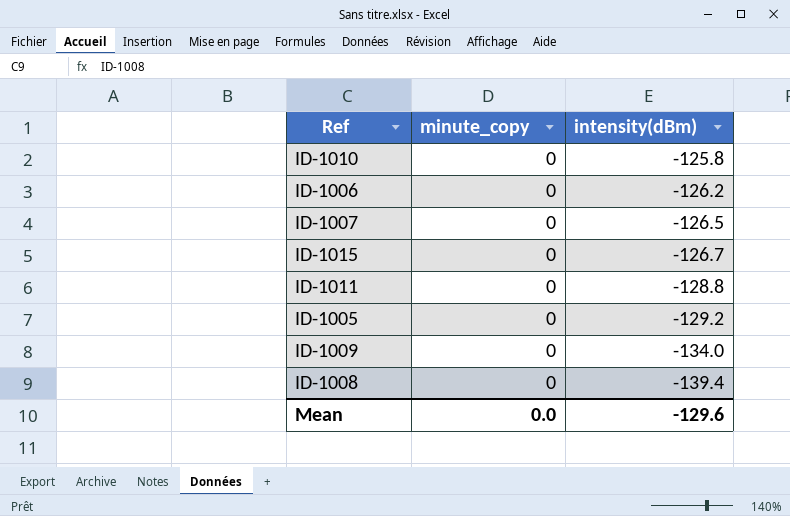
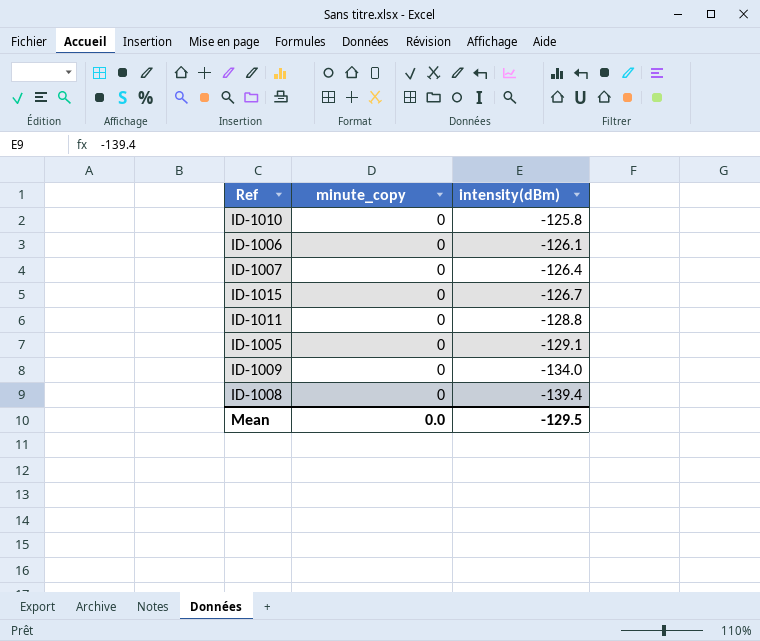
ID-1006 | intensity(dBm): -126.2 -> -126.1
ID-1007 | intensity(dBm): -126.5 -> -126.4
ID-1005 | intensity(dBm): -129.2 -> -129.1
Mean | intensity(dBm): -129.6 -> -129.5

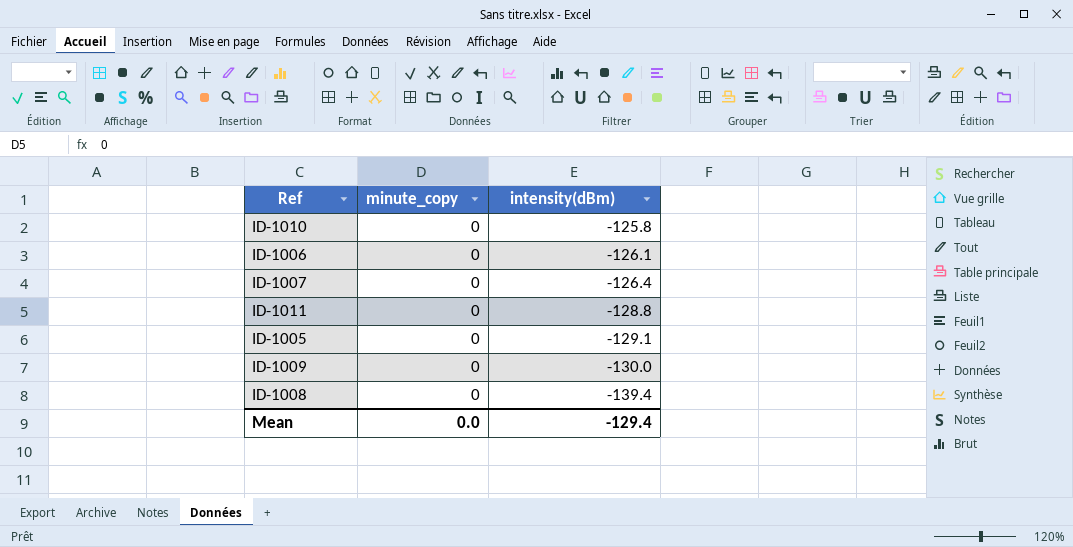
row ID-1015: 0 | -126.7 -> none
ID-1009 | intensity(dBm): -134.0 -> -130.0
Mean | intensity(dBm): -129.5 -> -129.4

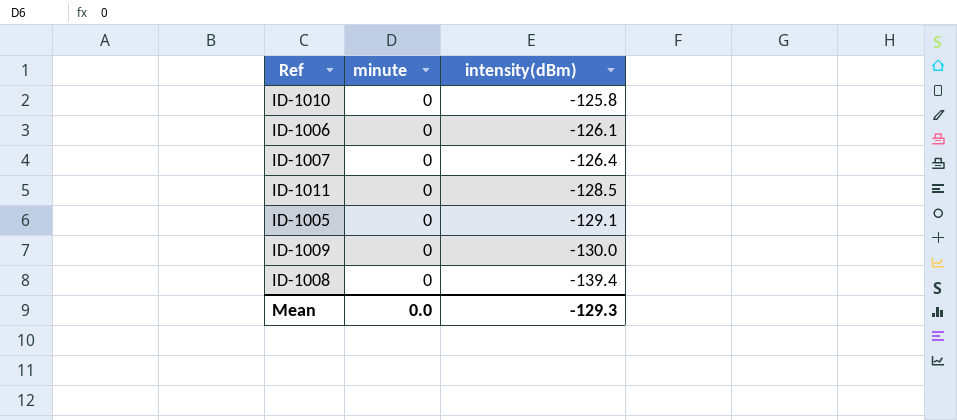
column name: minute_copy -> minute
ID-1011 | intensity(dBm): -128.8 -> -128.5
Mean | intensity(dBm): -129.4 -> -129.3

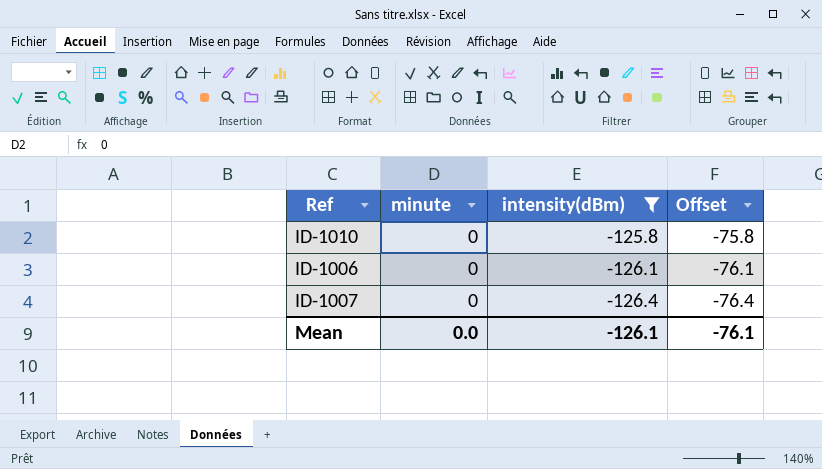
filter: none -> intensity(dBm) >= -126.4
column Offset | formula: none -> [intensity(dBm)] + 50
Mean | intensity(dBm): -129.3 -> -126.1

